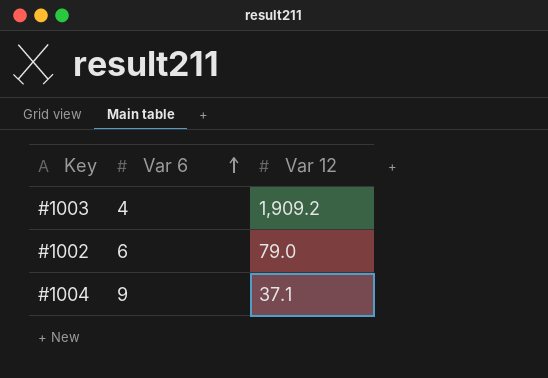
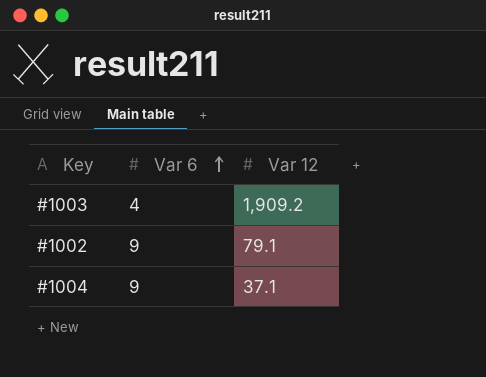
#1002 | Var 6: 6 -> 9
#1002 | Var 12: 79.0 -> 79.1

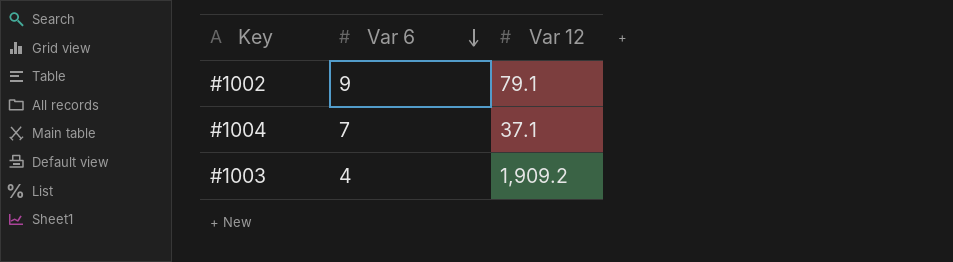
row order: Var 6 ascending -> Var 6 descending
#1004 | Var 6: 9 -> 7

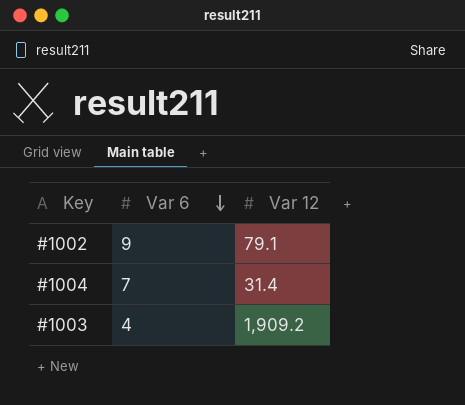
#1004 | Var 12: 37.1 -> 31.4

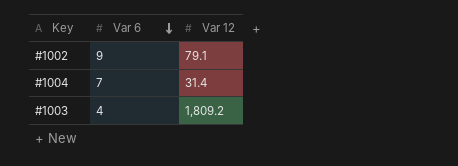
#1003 | Var 12: 1,909.2 -> 1,809.2

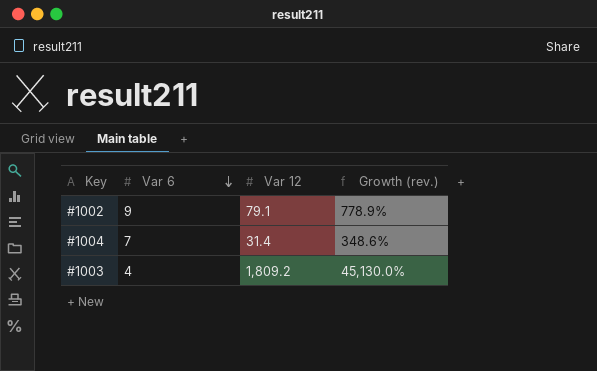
column Growth (rev.) | formula: none -> ([Var 12] - [Var 6]) / [Var 6]

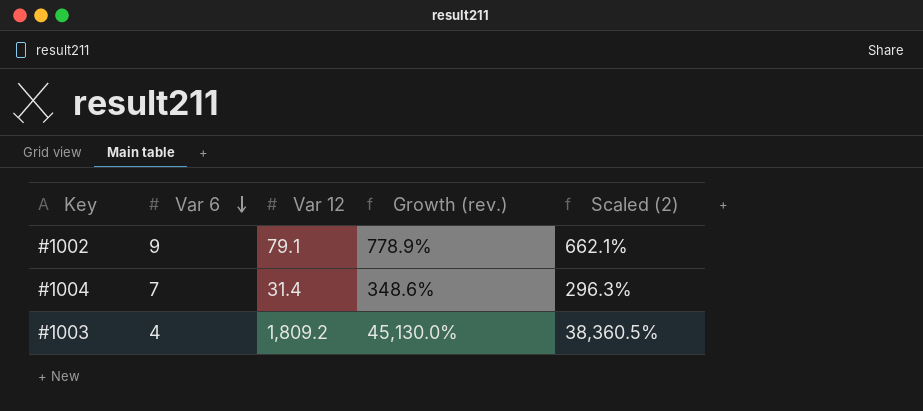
column Scaled (2) | formula: none -> [Growth (rev.)] * 0.85

